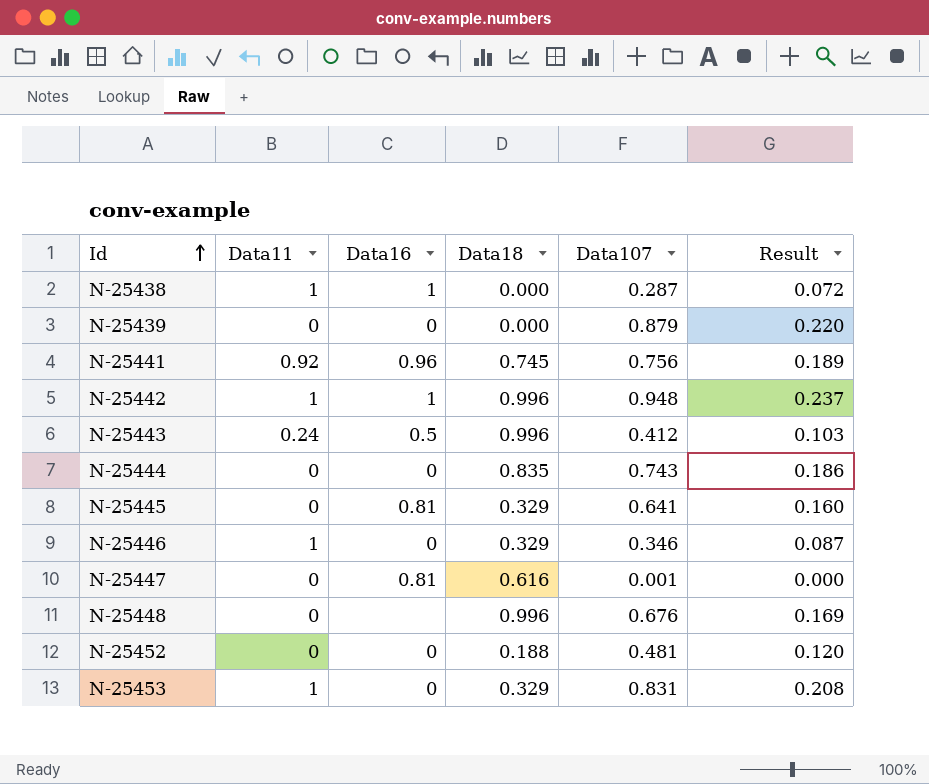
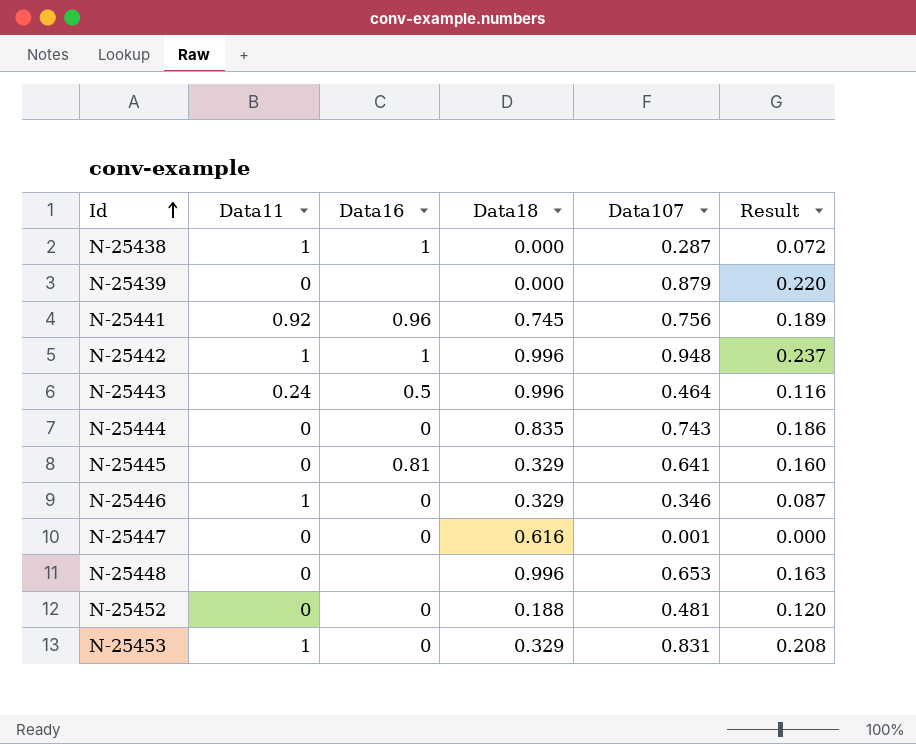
N-25439 | Data16: 0 -> none
N-25443 | Data107: 0.412 -> 0.464
N-25443 | Result: 0.103 -> 0.116
N-25447 | Data16: 0.81 -> 0
N-25448 | Data107: 0.676 -> 0.653
N-25448 | Result: 0.169 -> 0.163

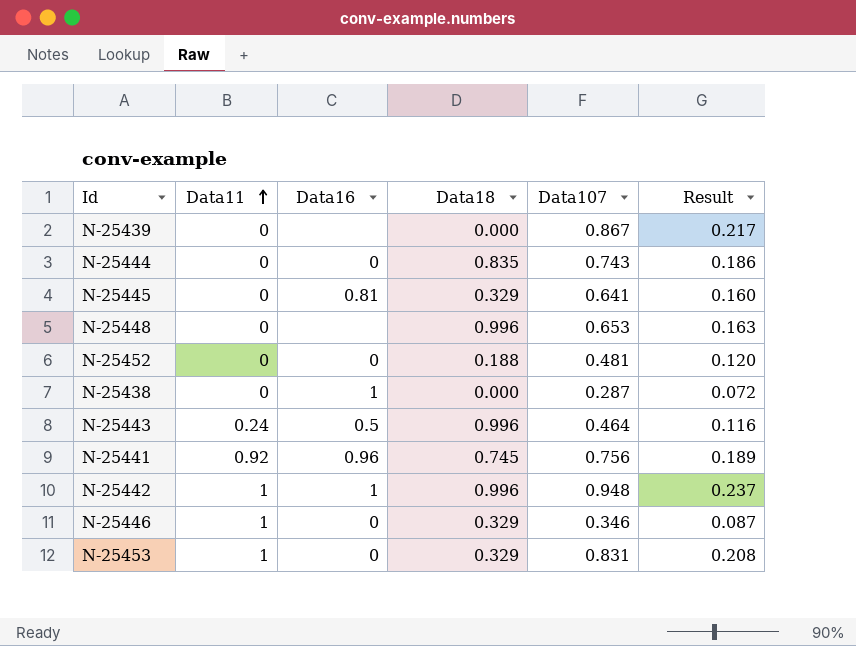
row order: Id ascending -> Data11 ascending
row N-25447: 0 | 0 | 0.616 | 0.001 | 0.000 -> none
N-25439 | Data107: 0.879 -> 0.867
N-25439 | Result: 0.220 -> 0.217
N-25438 | Data11: 1 -> 0

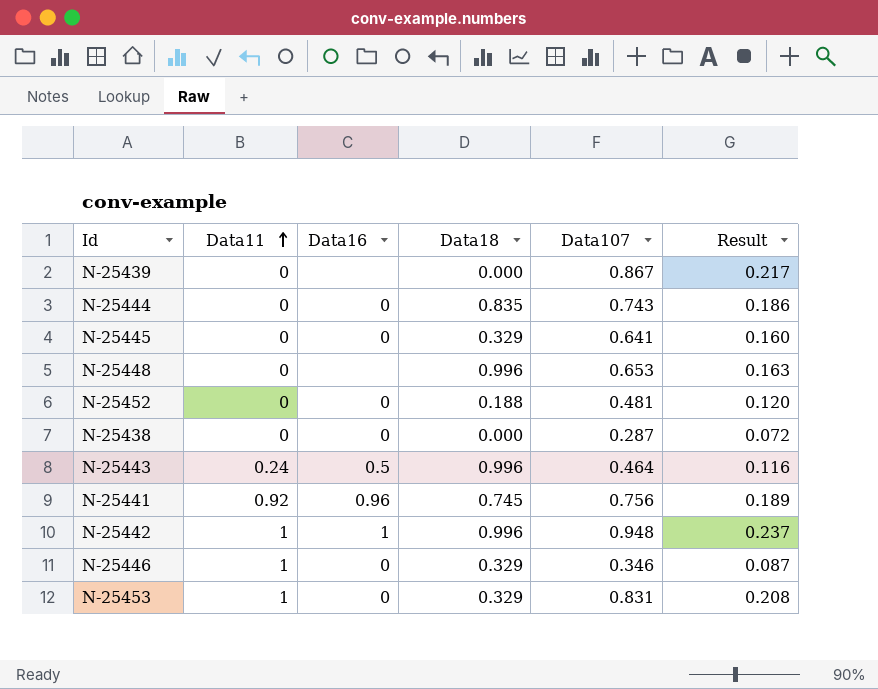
N-25445 | Data16: 0.81 -> 0
N-25438 | Data16: 1 -> 0

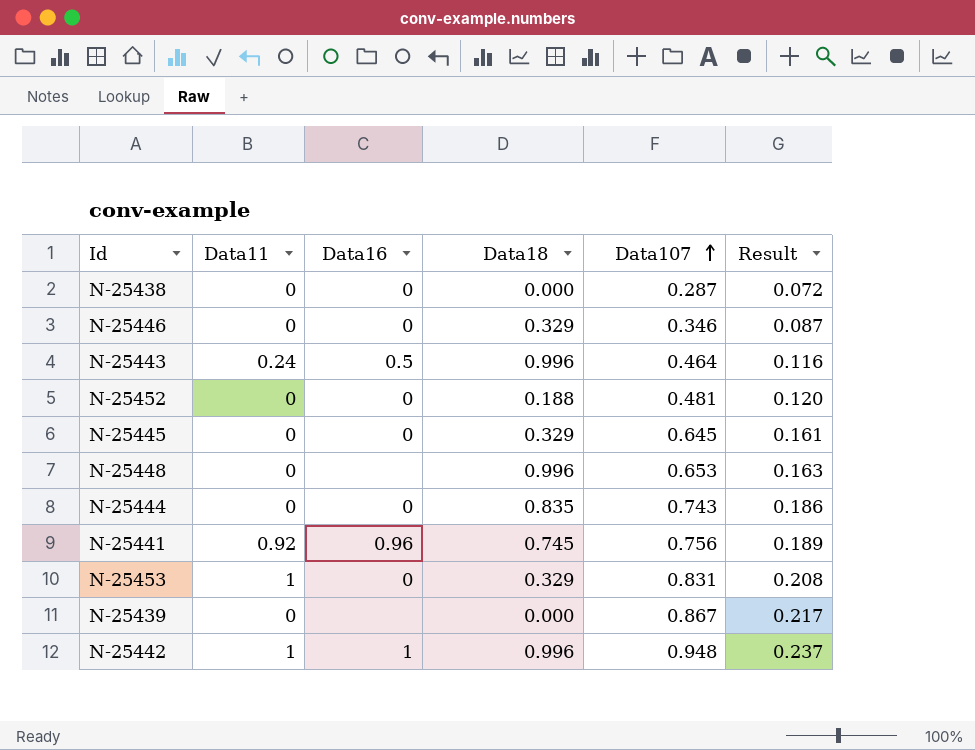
row order: Data11 ascending -> Data107 ascending
N-25446 | Data11: 1 -> 0
N-25445 | Data107: 0.641 -> 0.645
N-25445 | Result: 0.160 -> 0.161

